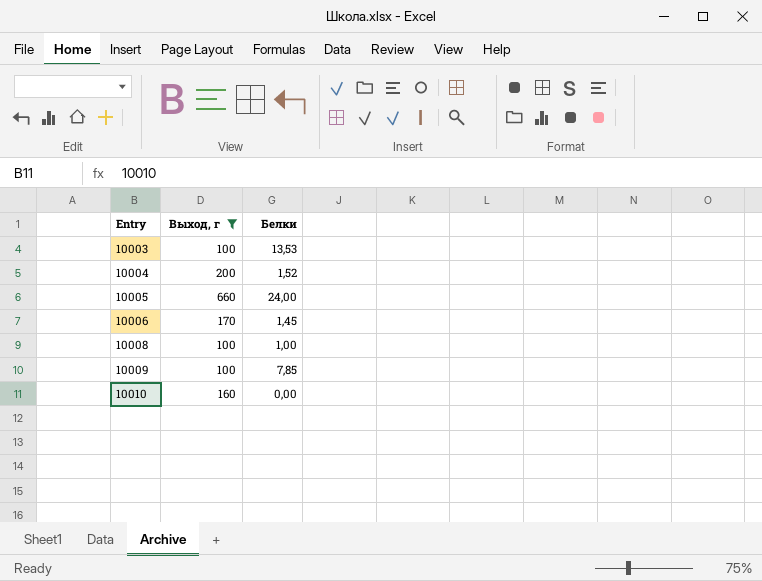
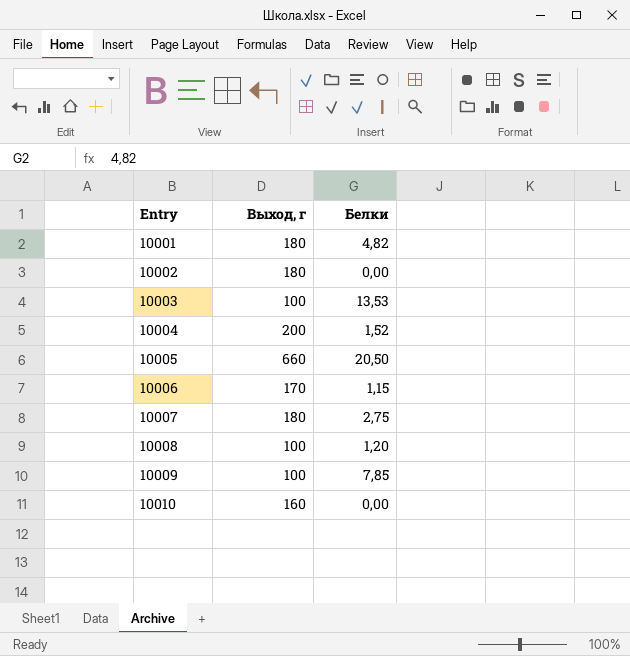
filter: Выход, г != 180 -> none
10005 | Белки: 24,00 -> 20,50
10006 | Белки: 1,45 -> 1,15
10008 | Белки: 1,00 -> 1,20

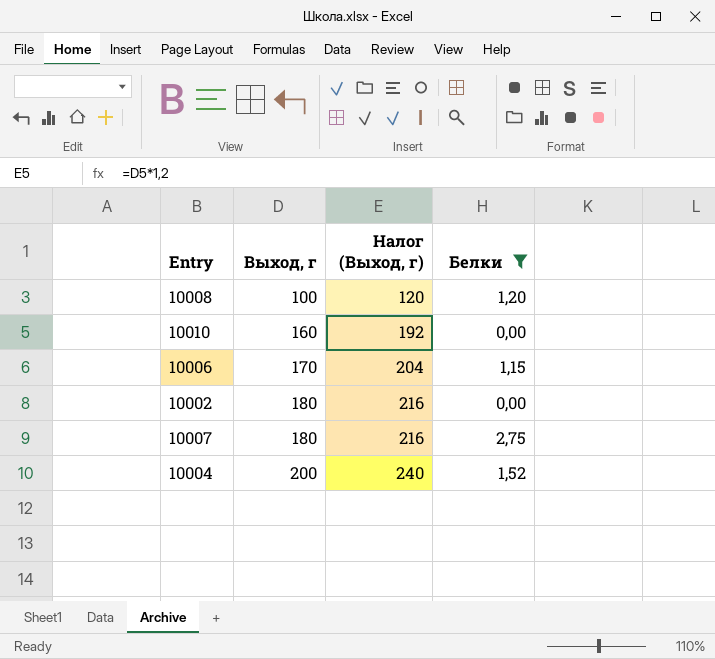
filter: none -> Белки <= 2,75
row order: Entry ascending -> Выход, г ascending
column Налог (Выход, г) | formula: none -> [Выход, г] * 1,2

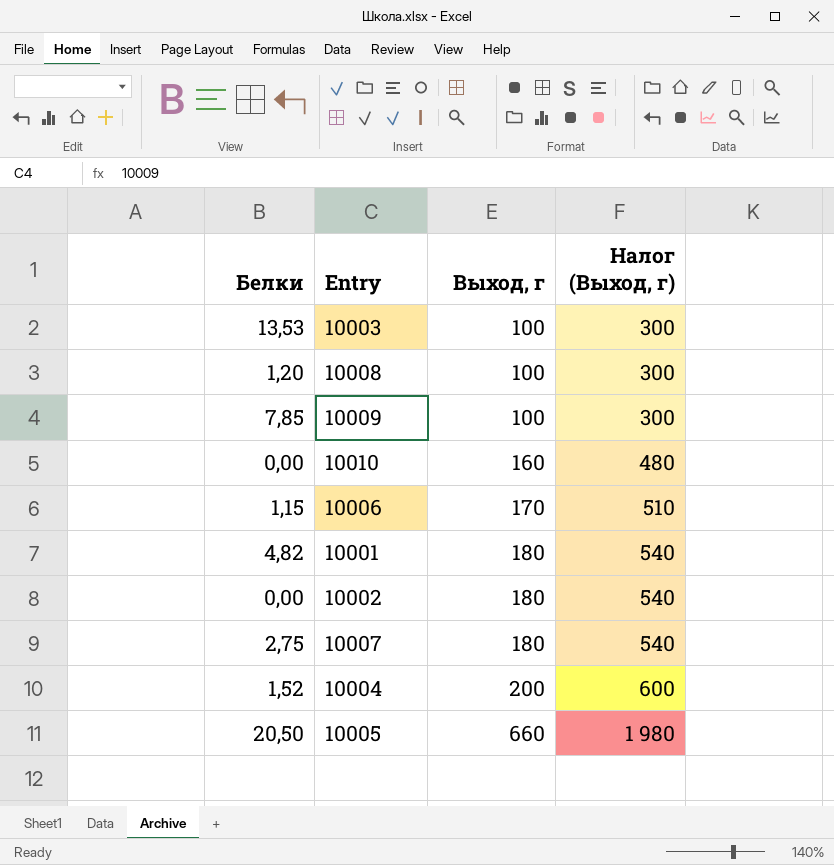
filter: Белки <= 2,75 -> none
column Белки | position: 4 -> 1
column Налог (Выход, г) | formula: [Выход, г] * 1,2 -> [Выход, г] * 3

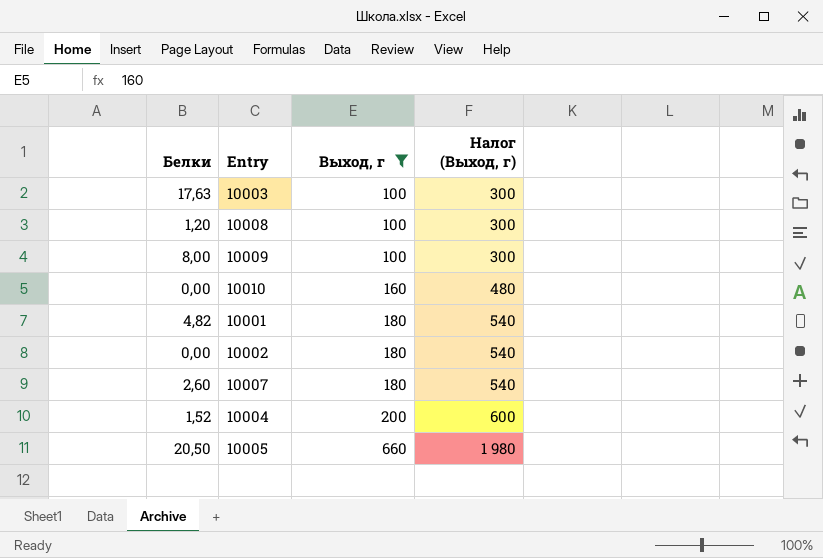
filter: none -> Выход, г != 170
10003 | Белки: 13,53 -> 17,63
10009 | Белки: 7,85 -> 8,00
10007 | Белки: 2,75 -> 2,60

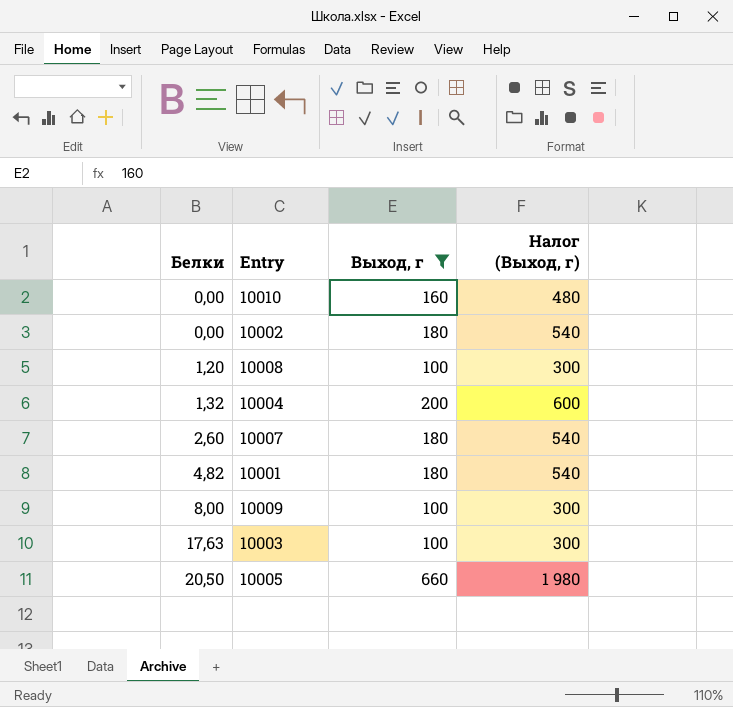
row order: Выход, г ascending -> Белки ascending
10004 | Белки: 1,52 -> 1,32

